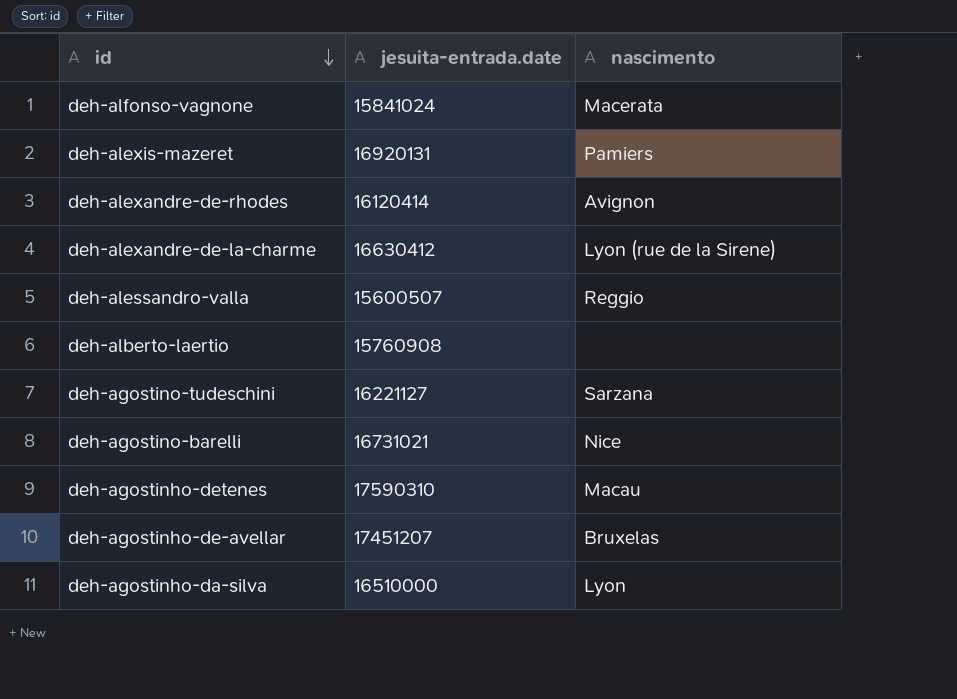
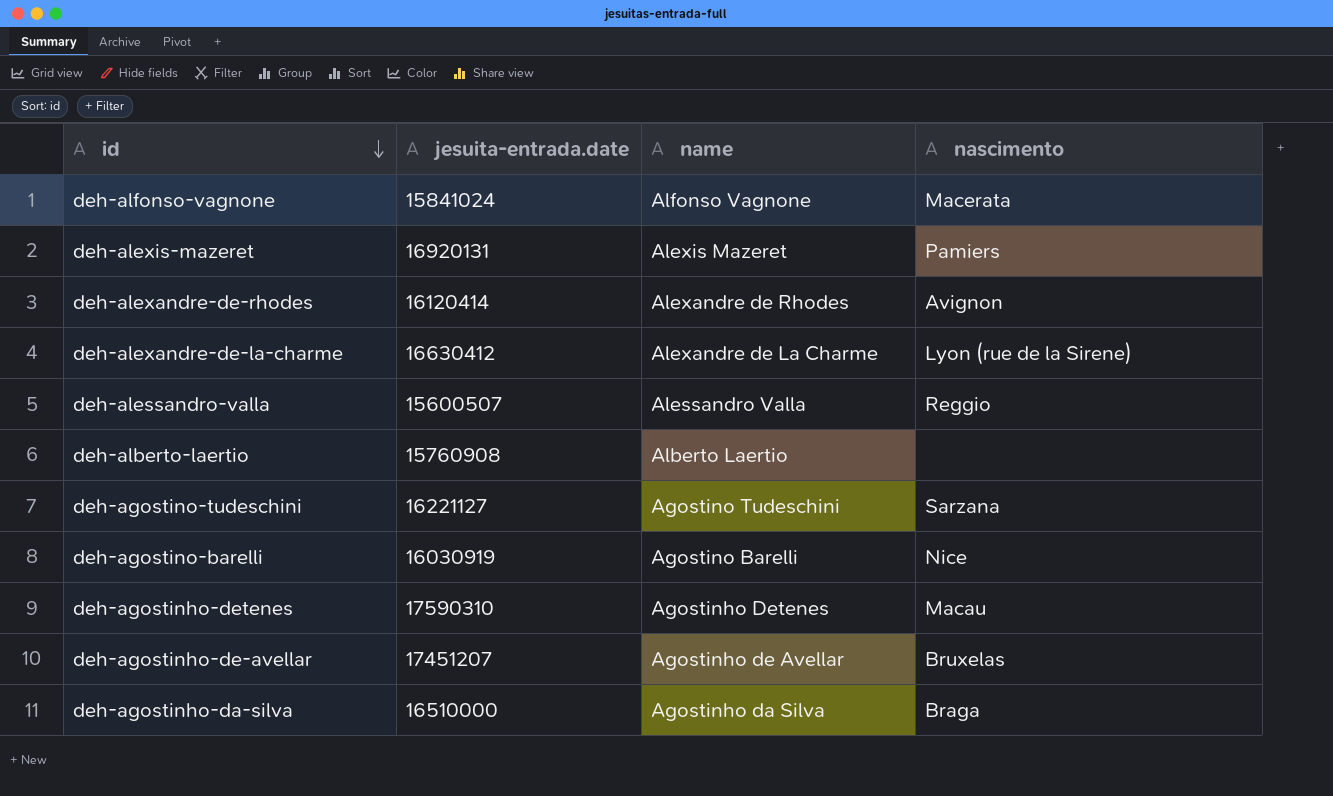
column name | position: none -> 3
deh-agostino-barelli | jesuita-entrada.date: 16731021 -> 16030919
deh-agostinho-da-silva | nascimento: Lyon -> Braga

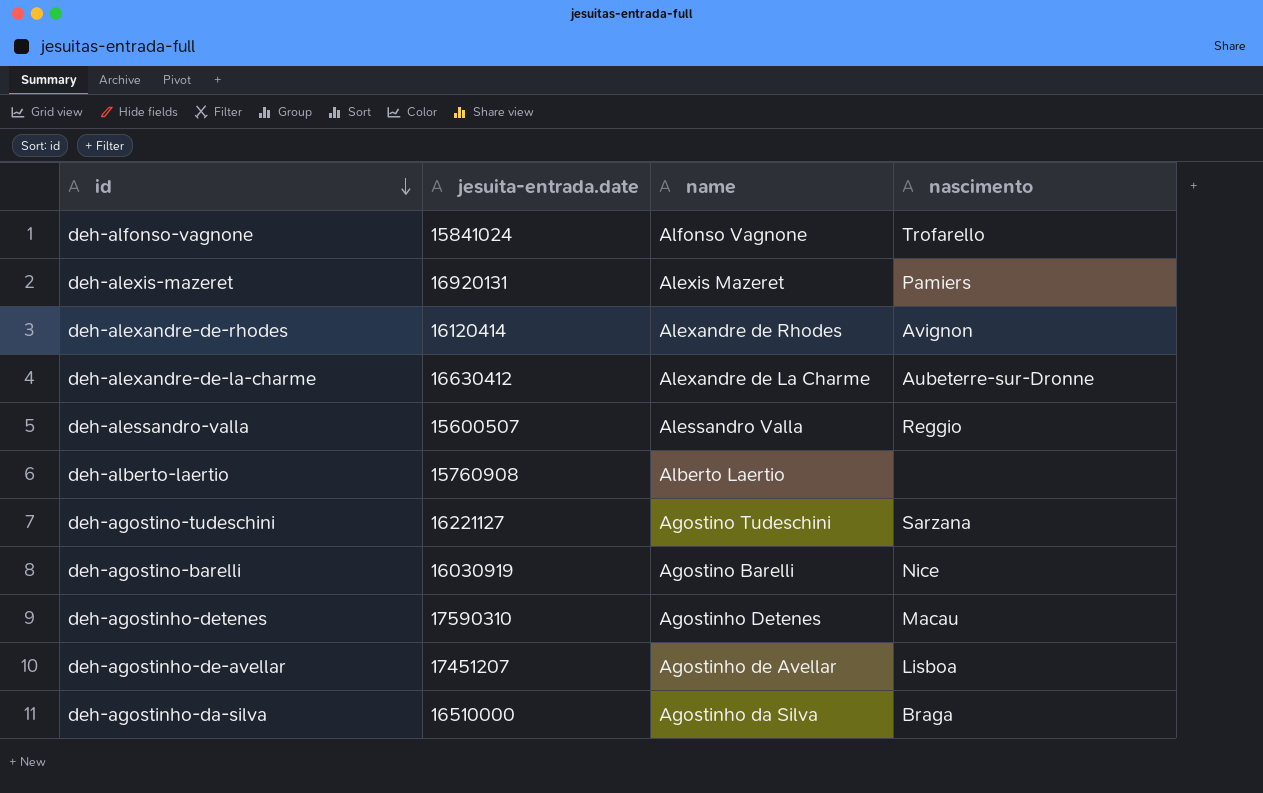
deh-alfonso-vagnone | nascimento: Macerata -> Trofarello
deh-alexandre-de-la-charme | nascimento: Lyon (rue de la Sirene) -> Aubeterre-sur-Dronne
deh-agostinho-de-avellar | nascimento: Bruxelas -> Lisboa

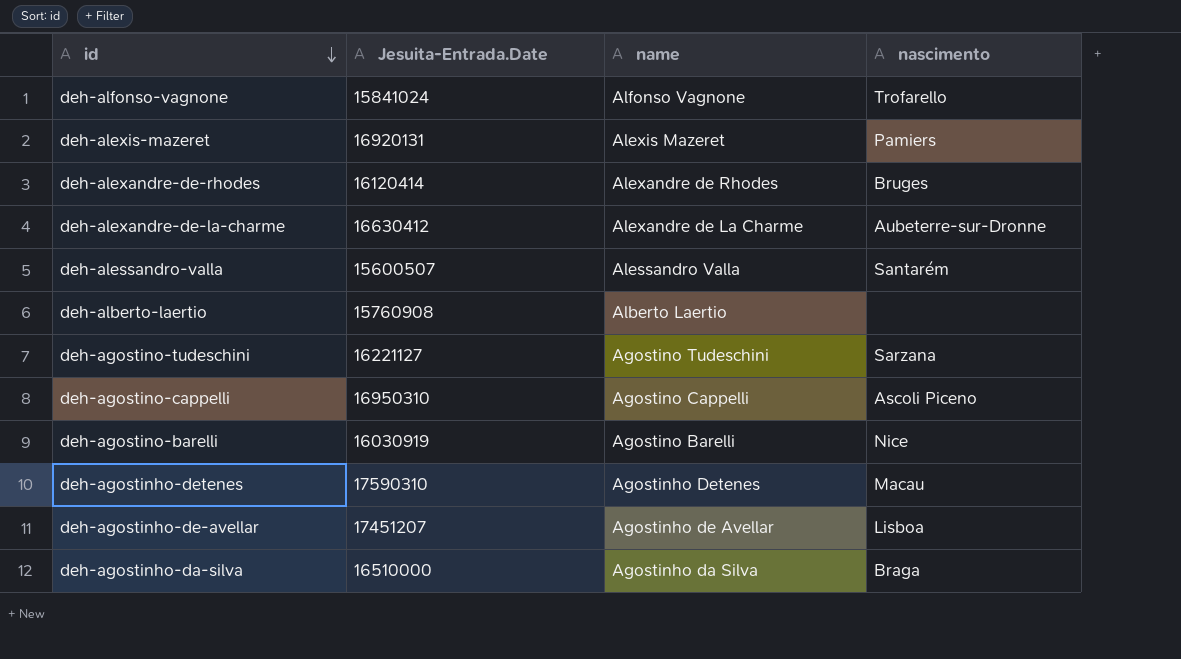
column name: jesuita-entrada.date -> Jesuita-Entrada.Date
deh-alexandre-de-rhodes | nascimento: Avignon -> Bruges
deh-alessandro-valla | nascimento: Reggio -> Santarém
row deh-agostino-cappelli: none -> 16950310 | Agostino Cappelli | Ascoli Piceno

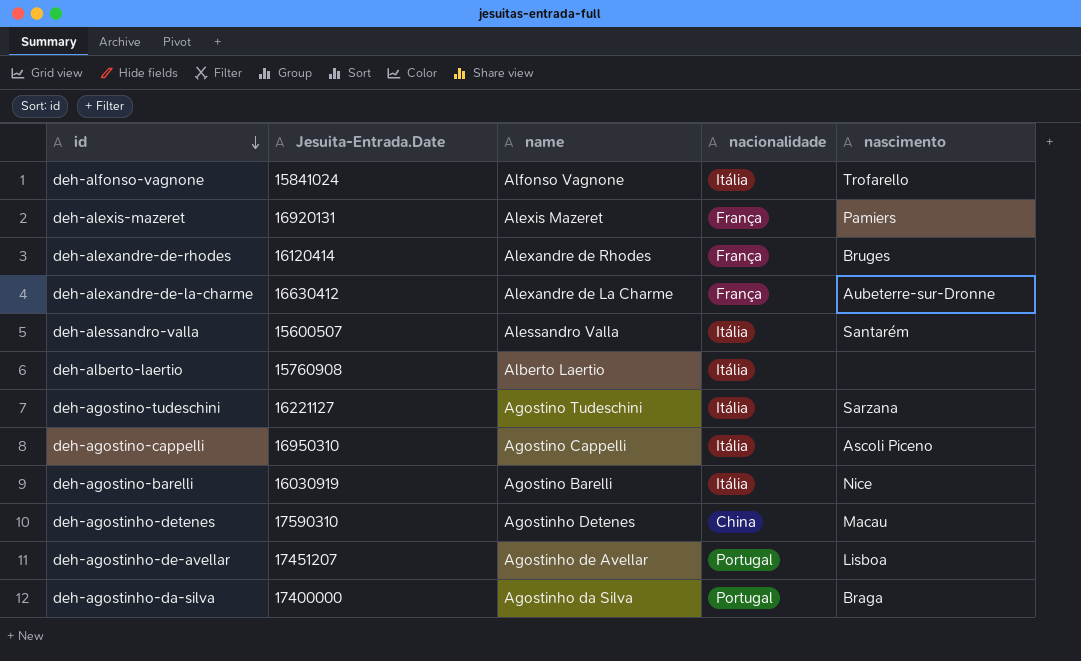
column nacionalidade | position: none -> 4
deh-agostinho-da-silva | Jesuita-Entrada.Date: 16510000 -> 17400000

